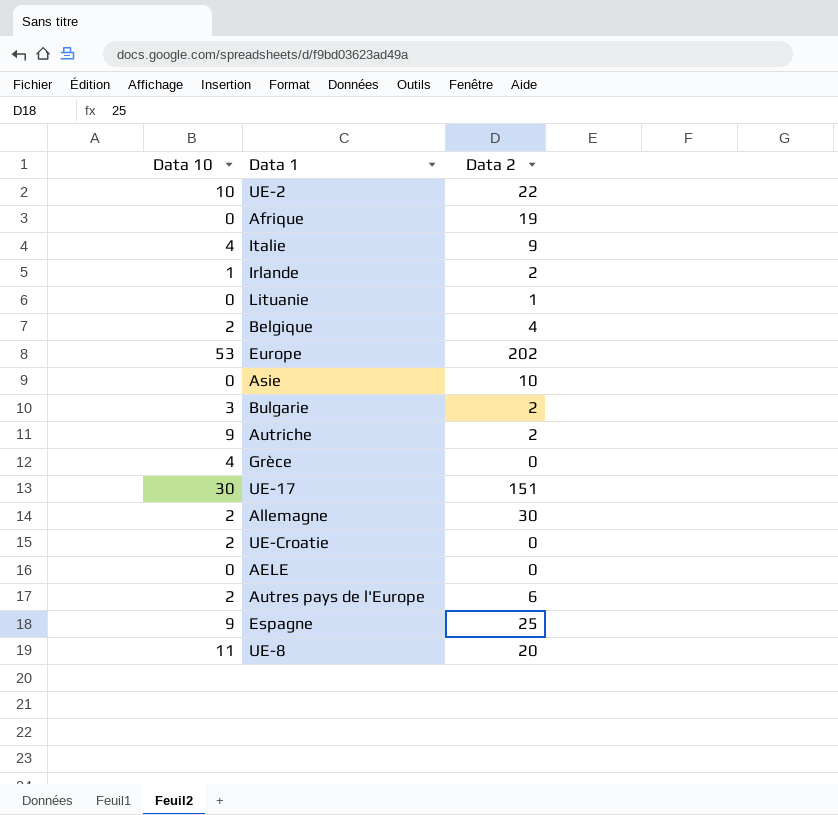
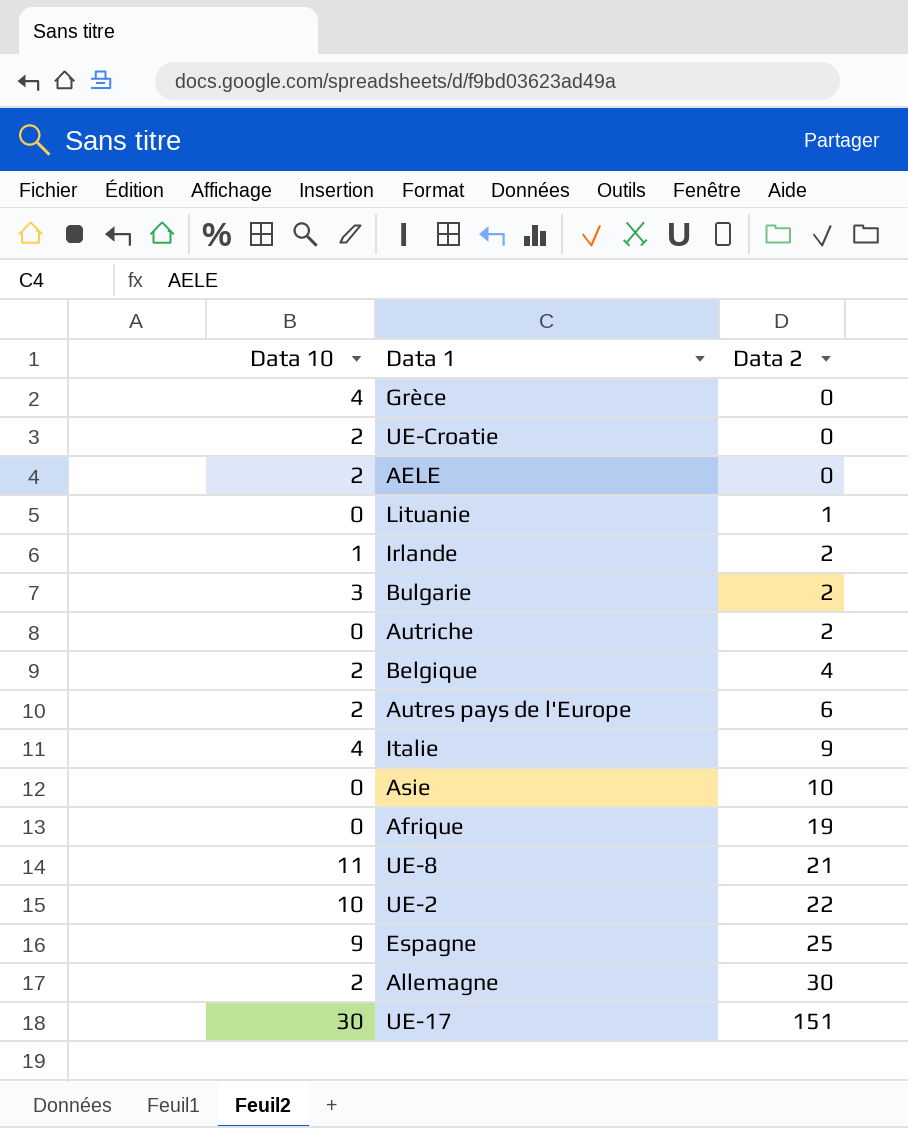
row order: none -> Data 2 ascending
row Europe: 53 | 202 -> none
AELE | Data 10: 0 -> 2
Autriche | Data 10: 9 -> 0
UE-8 | Data 2: 20 -> 21

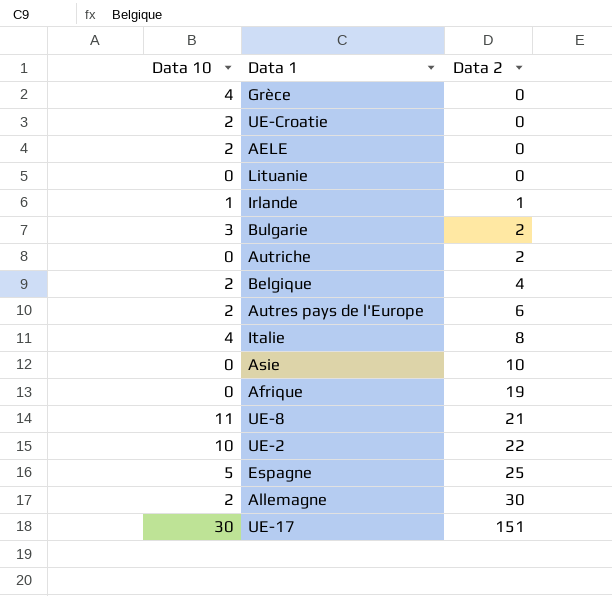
Lituanie | Data 2: 1 -> 0
Irlande | Data 2: 2 -> 1
Italie | Data 2: 9 -> 8
Espagne | Data 10: 9 -> 5

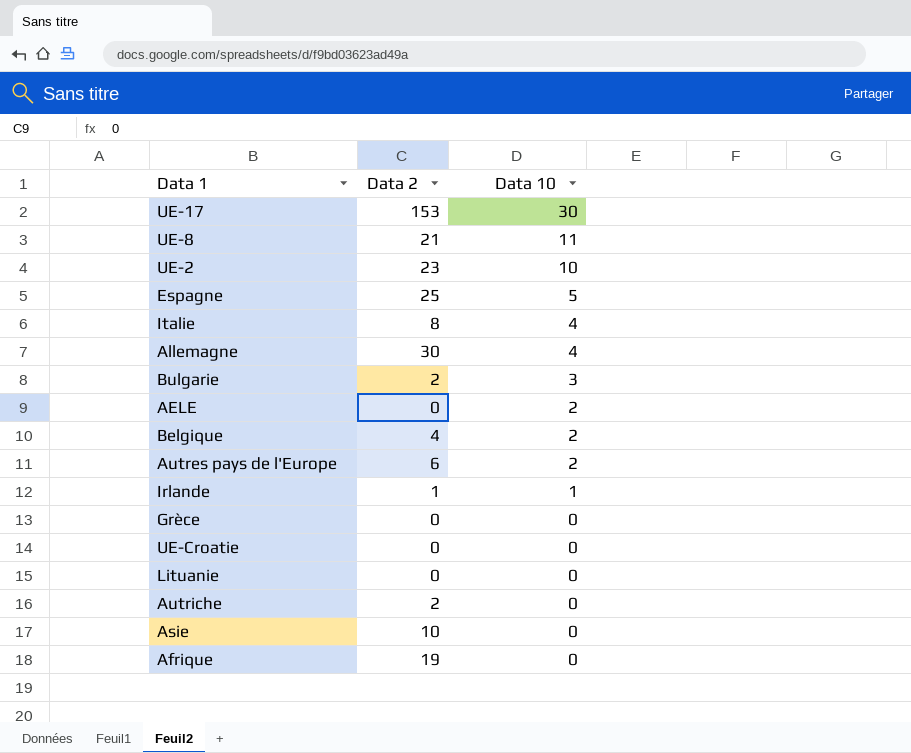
row order: Data 2 ascending -> Data 10 descending
column Data 10 | position: 1 -> 3
UE-17 | Data 2: 151 -> 153
UE-2 | Data 2: 22 -> 23
Allemagne | Data 10: 2 -> 4
Grèce | Data 10: 4 -> 0
UE-Croatie | Data 10: 2 -> 0

